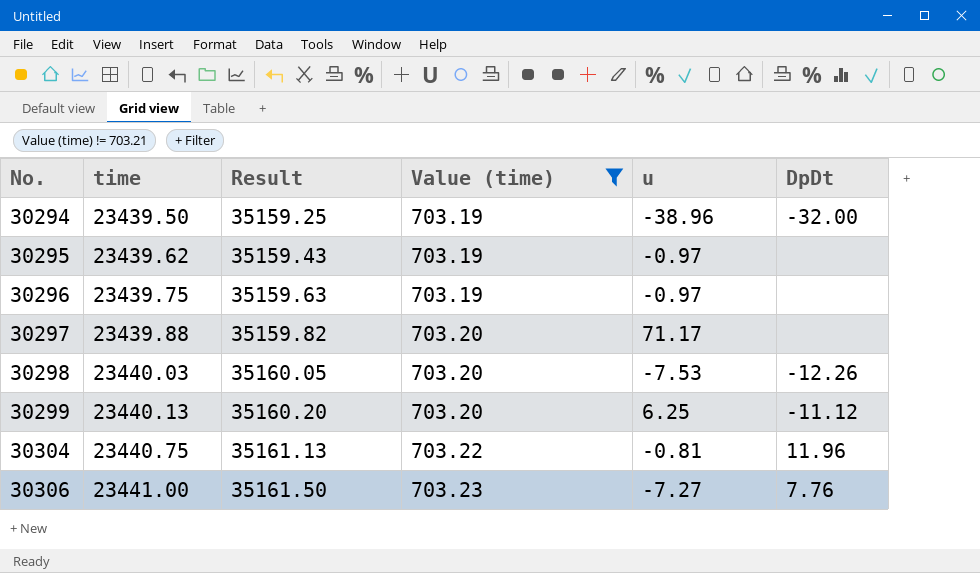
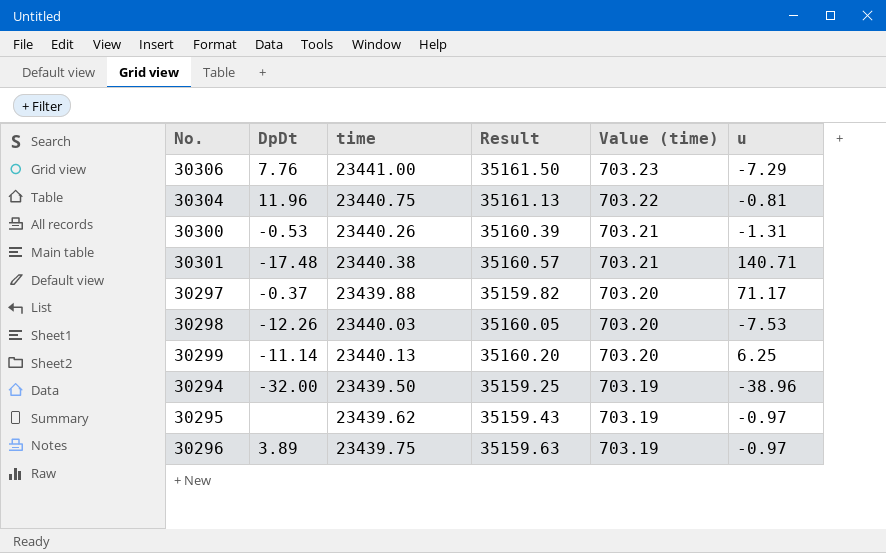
filter: Value (time) != 703.21 -> none
row order: No. ascending -> Value (time) descending
column DpDt | position: 6 -> 2
30306 | u: -7.27 -> -7.29
30297 | DpDt: none -> -0.37
30299 | DpDt: -11.12 -> -11.14
30296 | DpDt: none -> 3.89

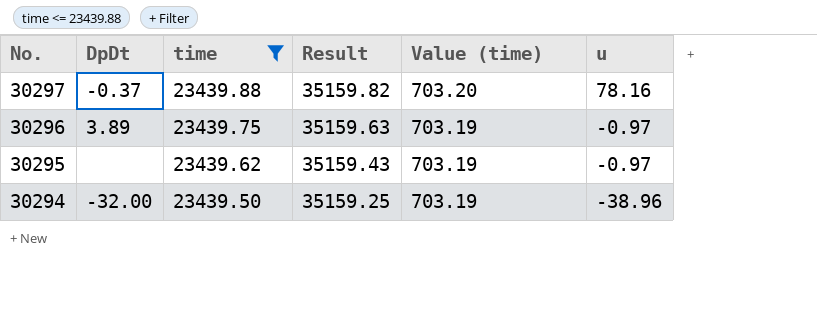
filter: none -> time <= 23439.88
row order: Value (time) descending -> No. descending
30297 | u: 71.17 -> 78.16

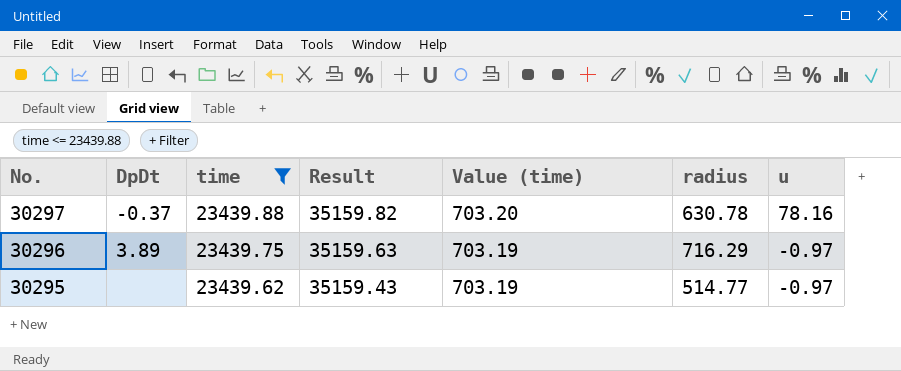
column radius | position: none -> 6
row 30294: -32.00 | 23439.50 | 35159.25 | 703.19 | -38.96 -> none

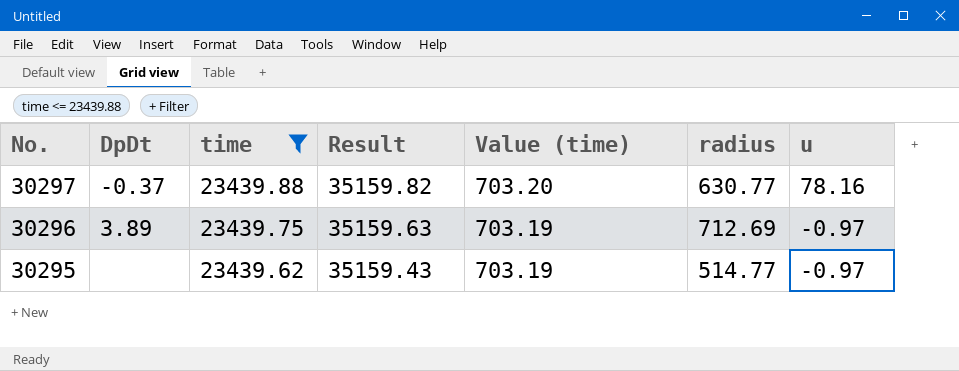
30297 | radius: 630.78 -> 630.77
30296 | radius: 716.29 -> 712.69

